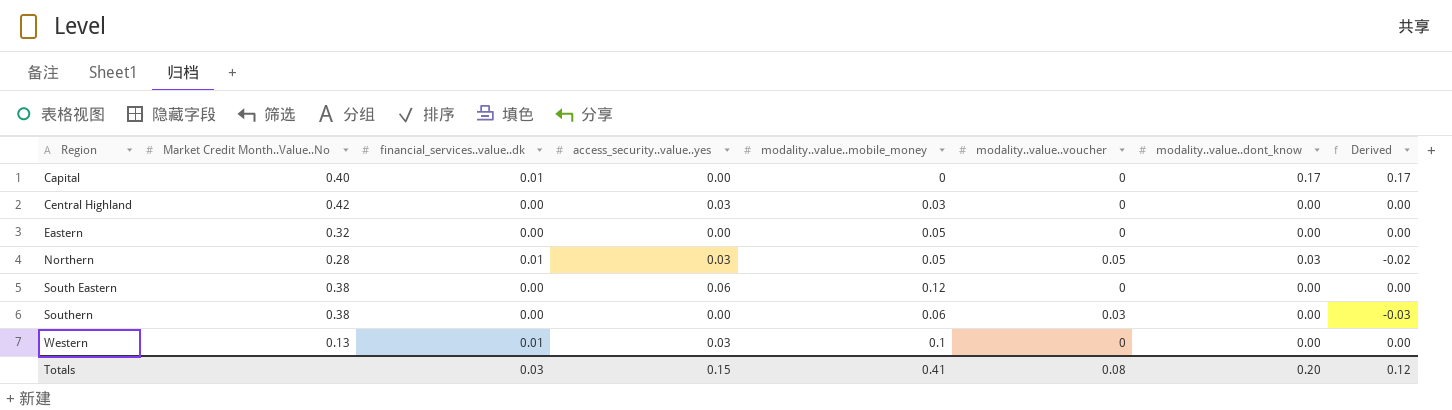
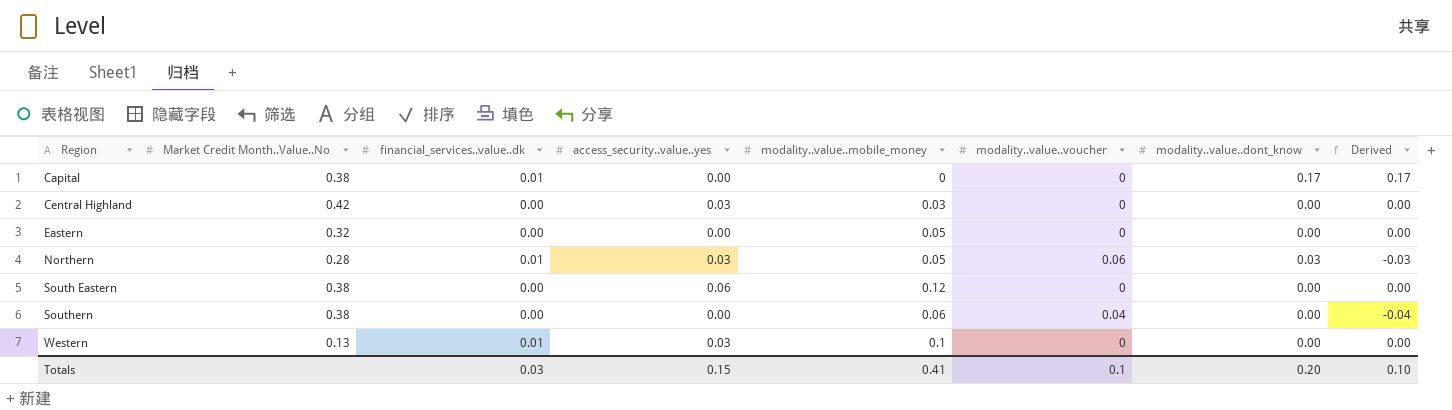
Capital | Market Credit Month..Value..No: 0.40 -> 0.38
Northern | modality..value..voucher: 0.05 -> 0.06
Northern | Derived: -0.02 -> -0.03
Southern | modality..value..voucher: 0.03 -> 0.04
Southern | Derived: -0.03 -> -0.04
Totals | modality..value..voucher: 0.08 -> 0.1
Totals | Derived: 0.12 -> 0.10

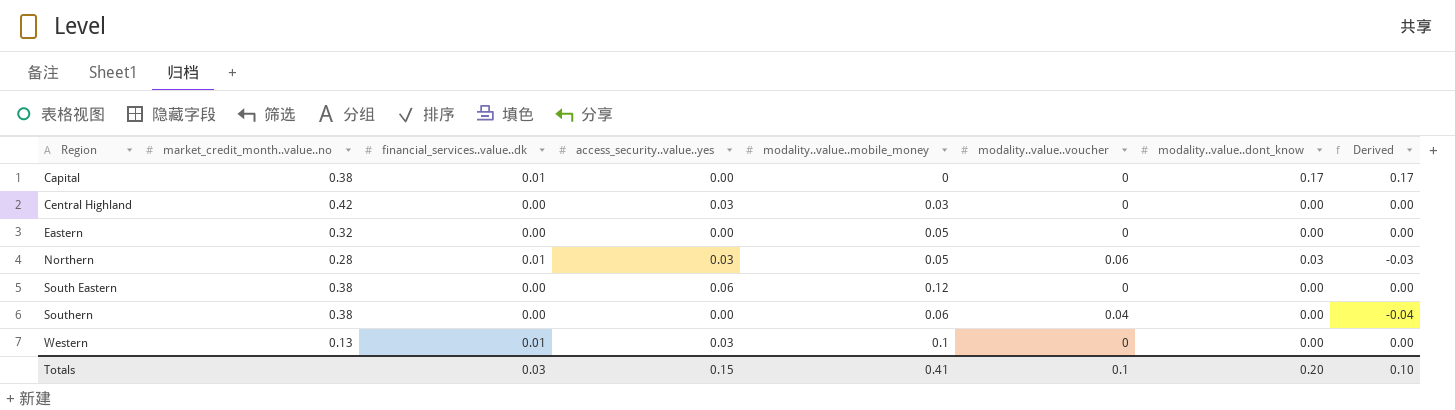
column name: Market Credit Month..Value..No -> market_credit_month..value..no

